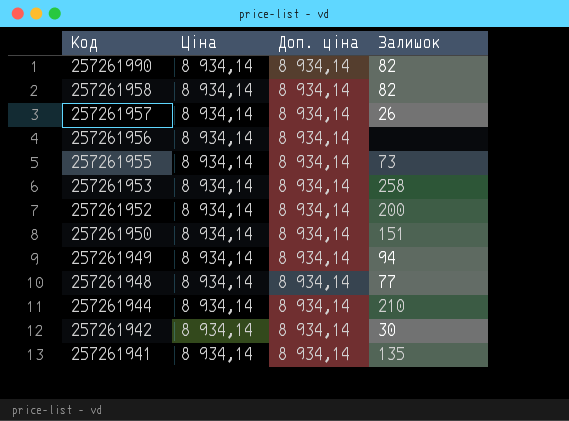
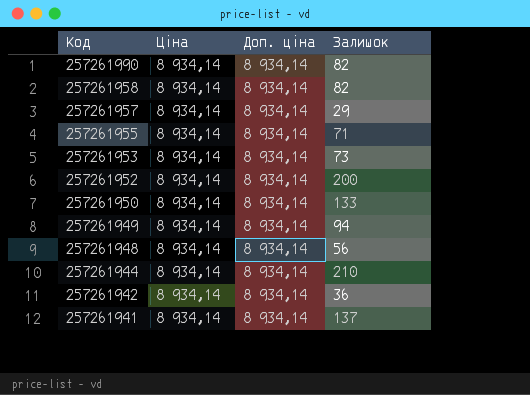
row 257261956: 8 934,14 | 8 934,14 | none -> none
257261957 | Залишок: 26 -> 29
257261955 | Залишок: 73 -> 71
257261953 | Залишок: 258 -> 73
257261950 | Залишок: 151 -> 133
257261948 | Залишок: 77 -> 56
257261942 | Залишок: 30 -> 36
257261941 | Залишок: 135 -> 137

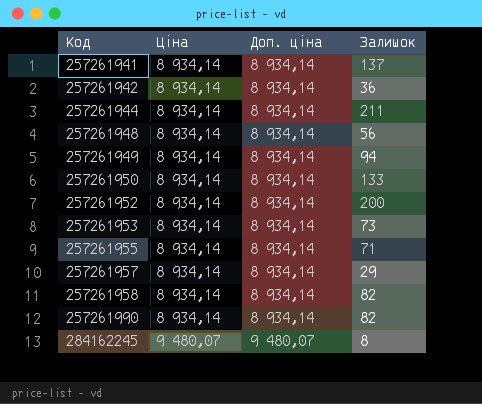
row order: Код descending -> Код ascending
257261944 | Залишок: 210 -> 211
row 284162245: none -> 9 480,07 | 9 480,07 | 8

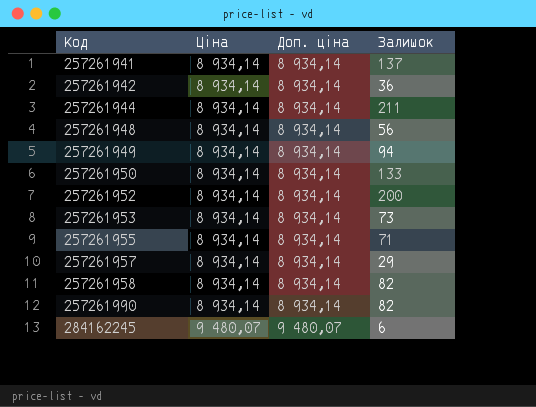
284162245 | Залишок: 8 -> 6

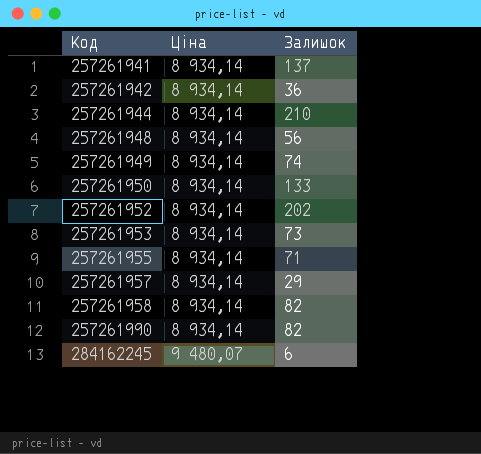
column Доп. ціна | position: 3 -> none
257261944 | Залишок: 211 -> 210
257261949 | Залишок: 94 -> 74
257261952 | Залишок: 200 -> 202

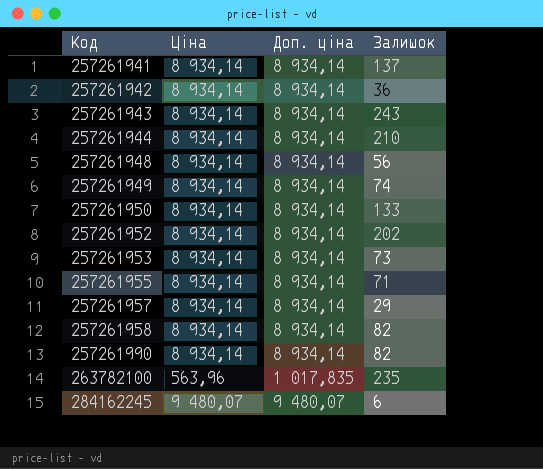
column Доп. ціна | position: none -> 3
row 257261943: none -> 8 934,14 | 8 934,14 | 243
row 263782100: none -> 563,96 | 1 017,835 | 235

